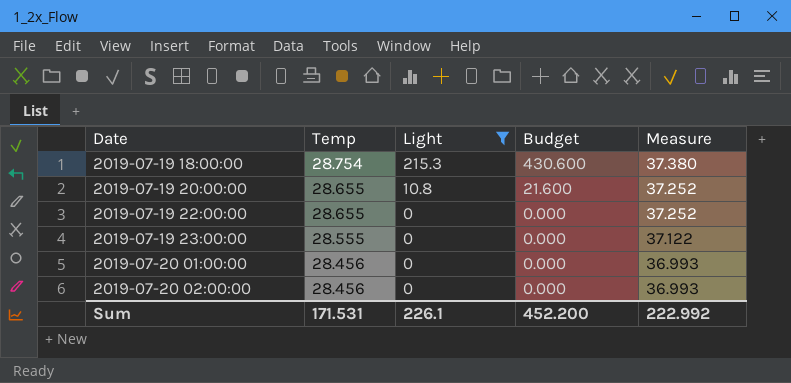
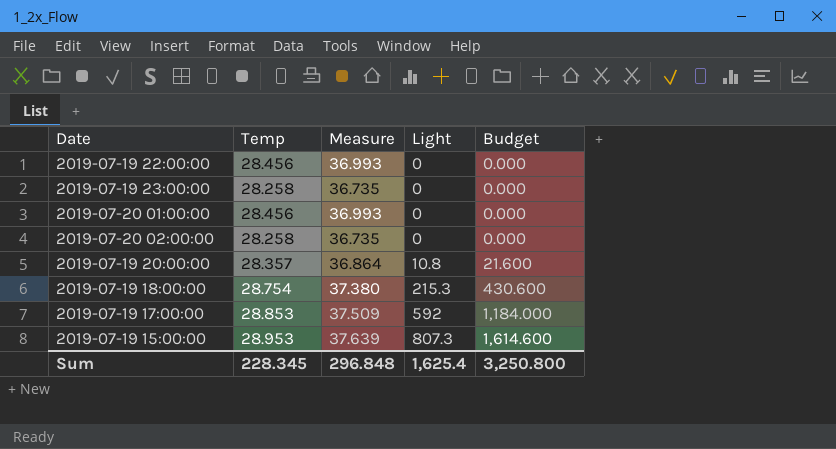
filter: Light <= 215.3 -> none
row order: Date ascending -> Light ascending
column Measure | position: 5 -> 3
2019-07-19 22:00:00 | Temp: 28.655 -> 28.456
2019-07-19 22:00:00 | Measure: 37.252 -> 36.993
2019-07-19 23:00:00 | Temp: 28.555 -> 28.258
2019-07-19 23:00:00 | Measure: 37.122 -> 36.735
2019-07-20 02:00:00 | Temp: 28.456 -> 28.258
2019-07-20 02:00:00 | Measure: 36.993 -> 36.735
2019-07-19 20:00:00 | Temp: 28.655 -> 28.357
2019-07-19 20:00:00 | Measure: 37.252 -> 36.864
Sum | Temp: 171.531 -> 228.345
Sum | Measure: 222.992 -> 296.848
Sum | Light: 226.1 -> 1,625.4
Sum | Budget: 452.200 -> 3,250.800

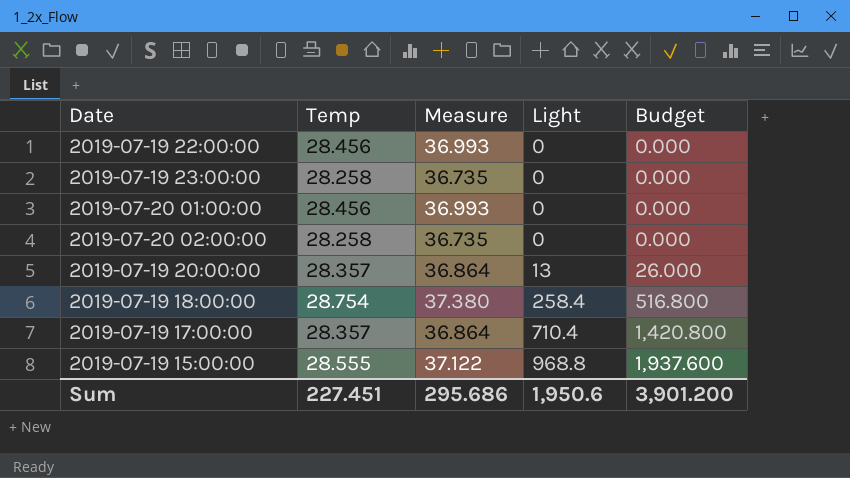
2019-07-19 20:00:00 | Light: 10.8 -> 13
2019-07-19 20:00:00 | Budget: 21.600 -> 26.000
2019-07-19 18:00:00 | Light: 215.3 -> 258.4
2019-07-19 18:00:00 | Budget: 430.600 -> 516.800
2019-07-19 17:00:00 | Temp: 28.853 -> 28.357
2019-07-19 17:00:00 | Measure: 37.509 -> 36.864
2019-07-19 17:00:00 | Light: 592 -> 710.4
2019-07-19 17:00:00 | Budget: 1,184.000 -> 1,420.800
2019-07-19 15:00:00 | Temp: 28.953 -> 28.555
2019-07-19 15:00:00 | Measure: 37.639 -> 37.122
2019-07-19 15:00:00 | Light: 807.3 -> 968.8
2019-07-19 15:00:00 | Budget: 1,614.600 -> 1,937.600
Sum | Temp: 228.345 -> 227.451
Sum | Measure: 296.848 -> 295.686
Sum | Light: 1,625.4 -> 1,950.6
Sum | Budget: 3,250.800 -> 3,901.200

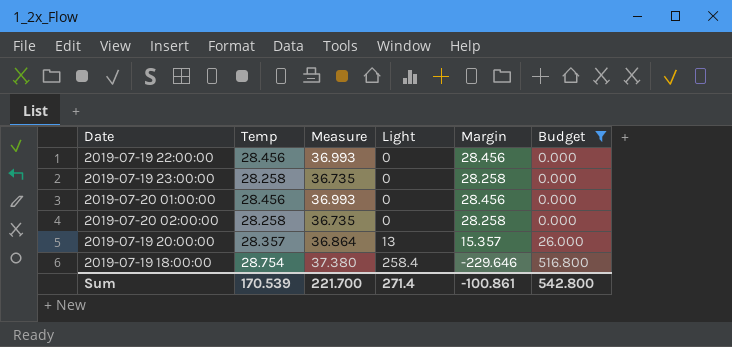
filter: none -> Budget <= 516.800
column Margin | formula: none -> [Temp] - [Light]
Sum | Temp: 227.451 -> 170.539
Sum | Measure: 295.686 -> 221.700
Sum | Light: 1,950.6 -> 271.4
Sum | Budget: 3,901.200 -> 542.800

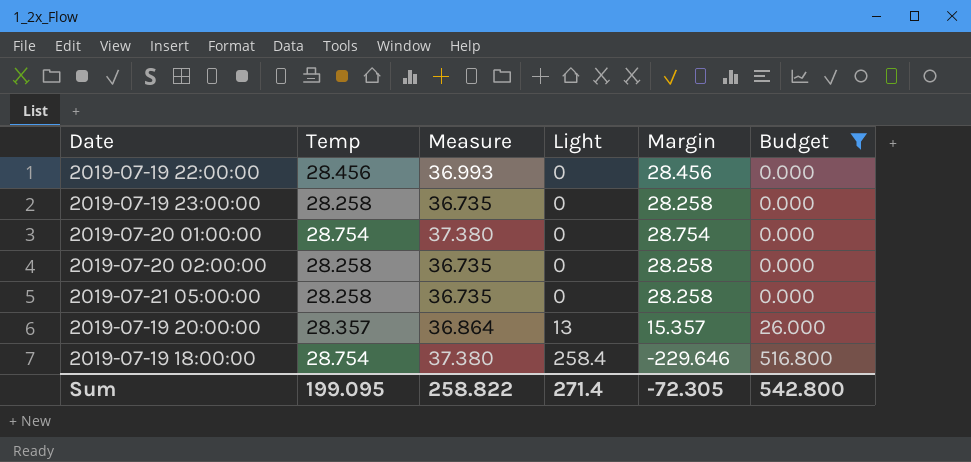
2019-07-20 01:00:00 | Temp: 28.456 -> 28.754
2019-07-20 01:00:00 | Measure: 36.993 -> 37.380
2019-07-20 01:00:00 | Margin: 28.456 -> 28.754
row 2019-07-21 05:00:00: none -> 28.258 | 36.735 | 0 | 28.258 | 0.000
Sum | Temp: 170.539 -> 199.095
Sum | Measure: 221.700 -> 258.822
Sum | Margin: -100.861 -> -72.305

